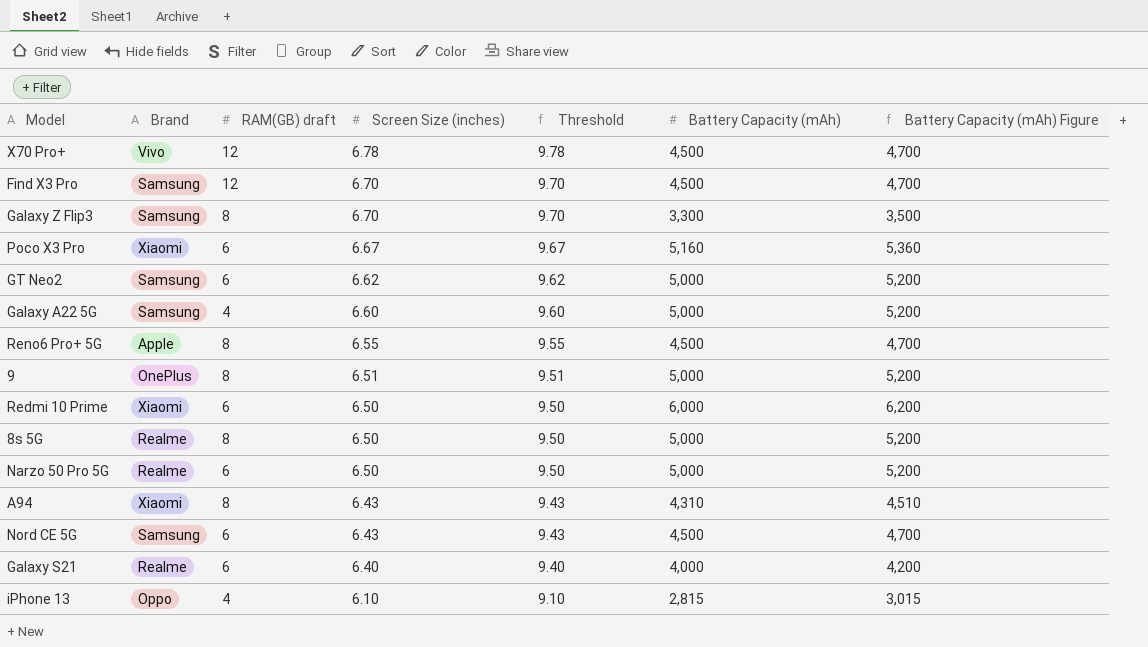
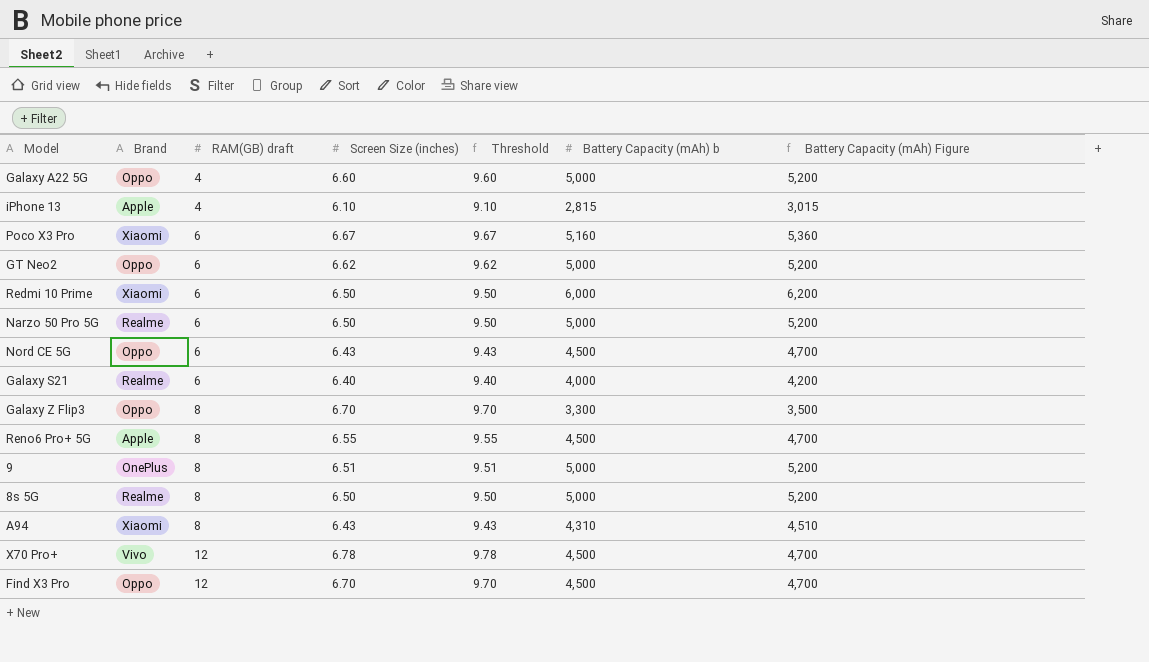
row order: Screen Size (inches) descending -> RAM(GB) draft ascending
column name: Battery Capacity (mAh) -> Battery Capacity (mAh) b
Galaxy A22 5G | Brand: Samsung -> Oppo
iPhone 13 | Brand: Oppo -> Apple
GT Neo2 | Brand: Samsung -> Oppo
Nord CE 5G | Brand: Samsung -> Oppo
Galaxy Z Flip3 | Brand: Samsung -> Oppo
Find X3 Pro | Brand: Samsung -> Oppo

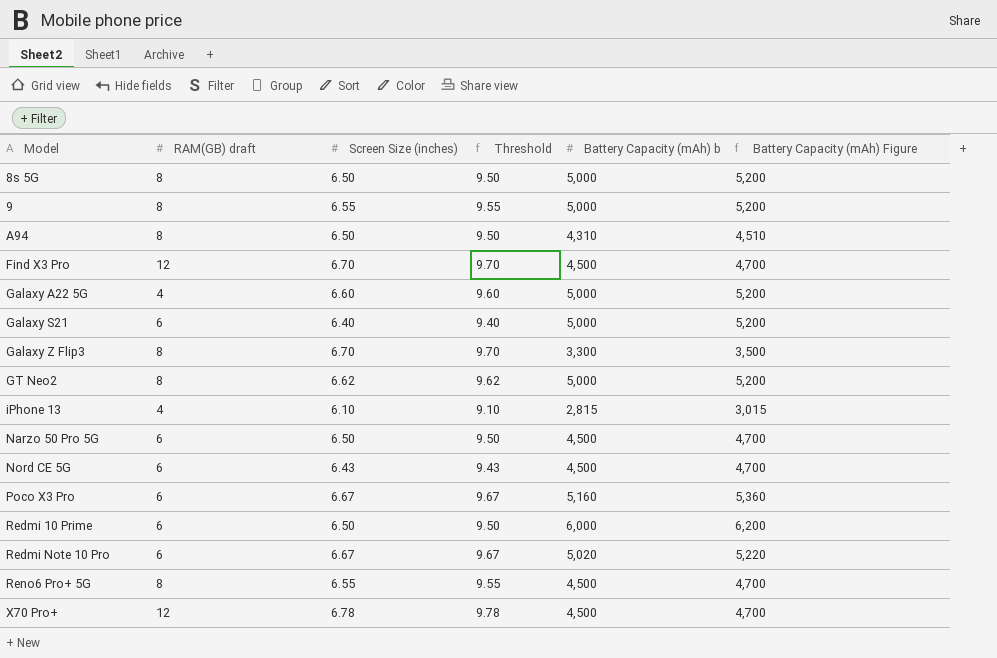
row order: RAM(GB) draft ascending -> Model ascending
column Brand | position: 2 -> none
9 | Screen Size (inches): 6.51 -> 6.55
9 | Threshold: 9.51 -> 9.55
A94 | Screen Size (inches): 6.43 -> 6.50
A94 | Threshold: 9.43 -> 9.50
Galaxy S21 | Battery Capacity (mAh) b: 4,000 -> 5,000
Galaxy S21 | Battery Capacity (mAh) Figure: 4,200 -> 5,200
GT Neo2 | RAM(GB) draft: 6 -> 8
Narzo 50 Pro 5G | Battery Capacity (mAh) b: 5,000 -> 4,500
Narzo 50 Pro 5G | Battery Capacity (mAh) Figure: 5,200 -> 4,700
row Redmi Note 10 Pro: none -> 6 | 6.67 | 9.67 | 5,020 | 5,220

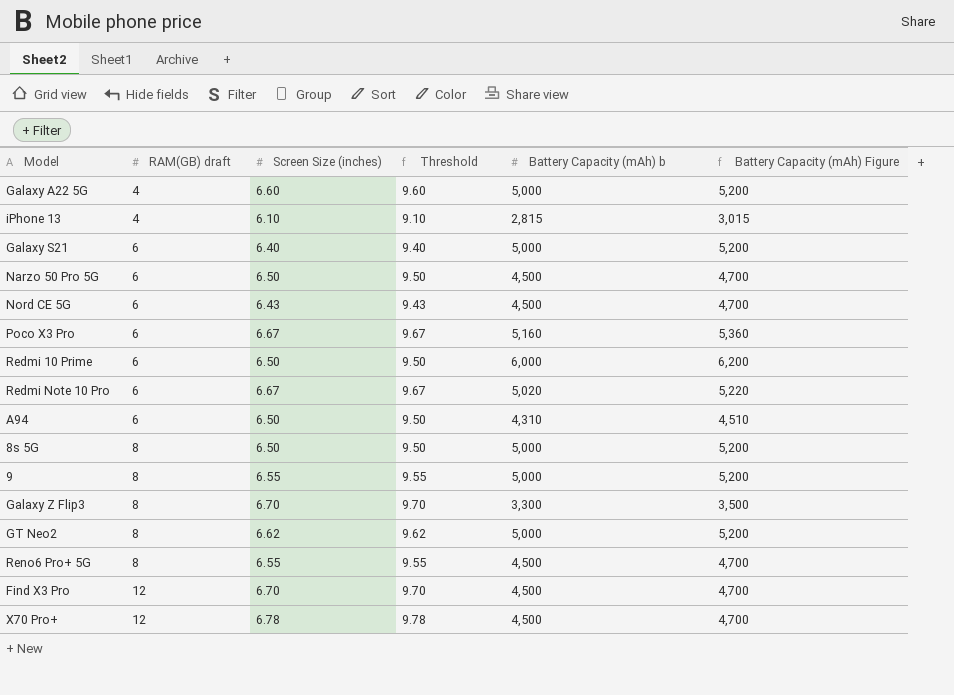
row order: Model ascending -> RAM(GB) draft ascending
A94 | RAM(GB) draft: 8 -> 6

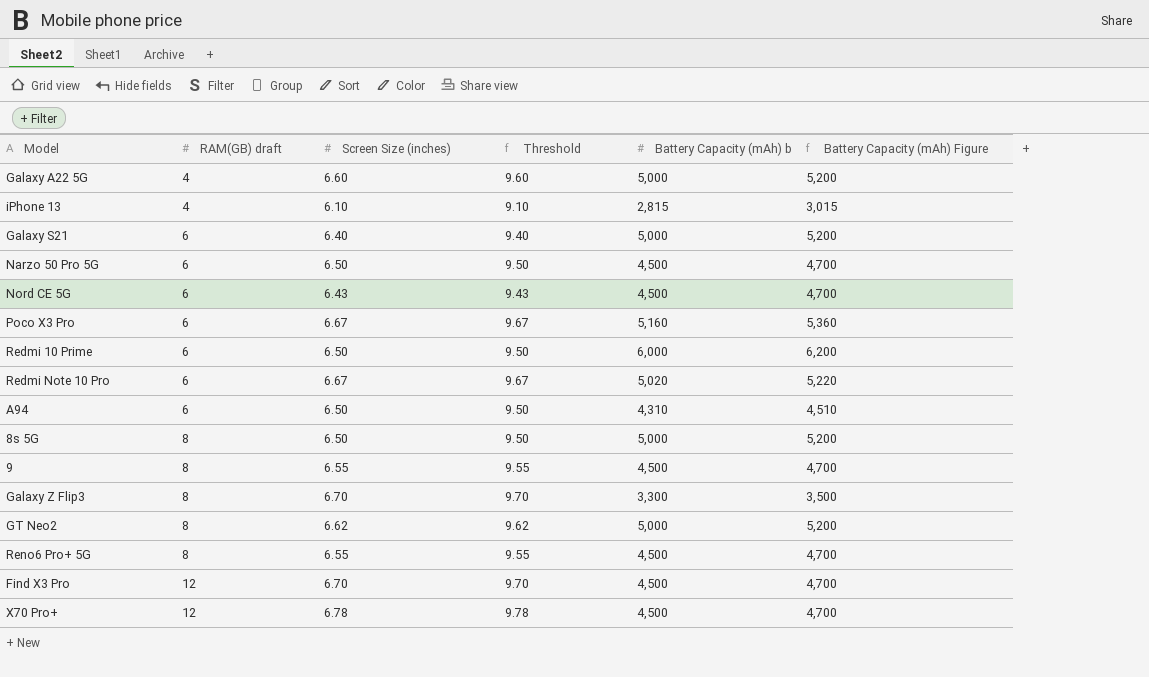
9 | Battery Capacity (mAh) b: 5,000 -> 4,500
9 | Battery Capacity (mAh) Figure: 5,200 -> 4,700

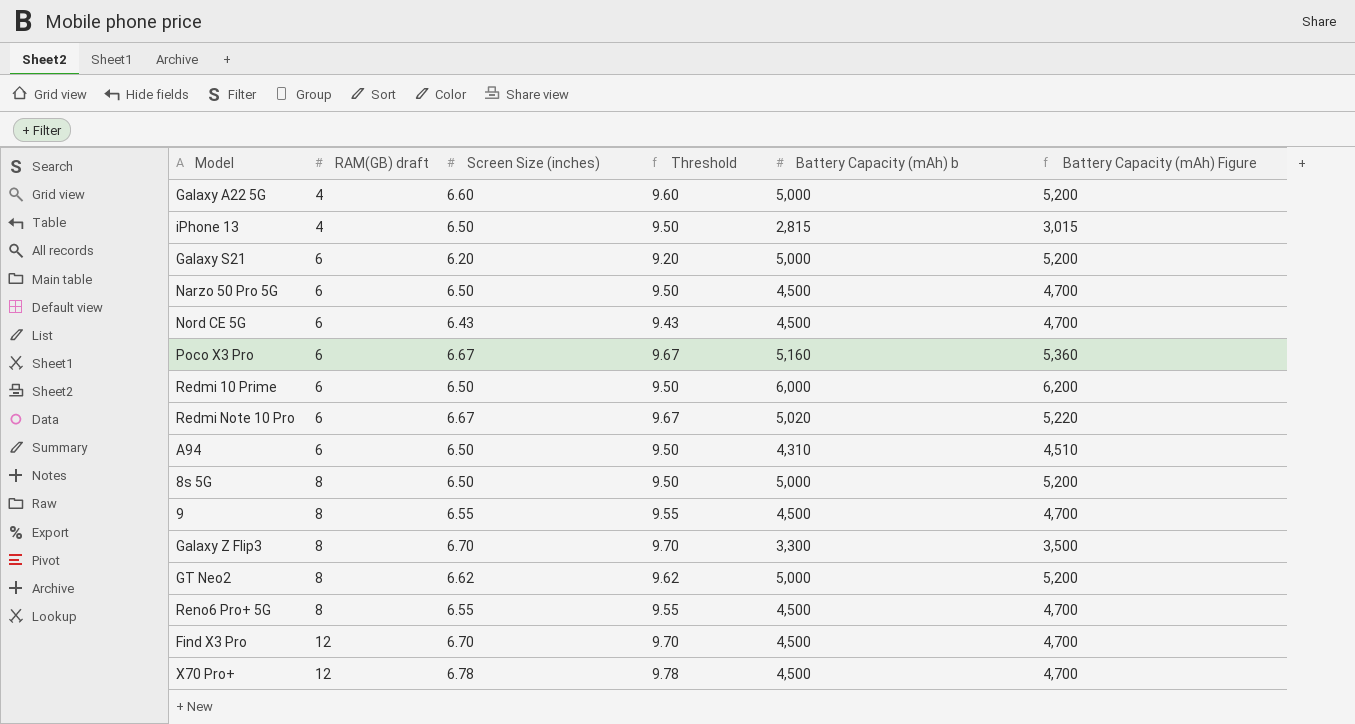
iPhone 13 | Screen Size (inches): 6.10 -> 6.50
iPhone 13 | Threshold: 9.10 -> 9.50
Galaxy S21 | Screen Size (inches): 6.40 -> 6.20
Galaxy S21 | Threshold: 9.40 -> 9.20

